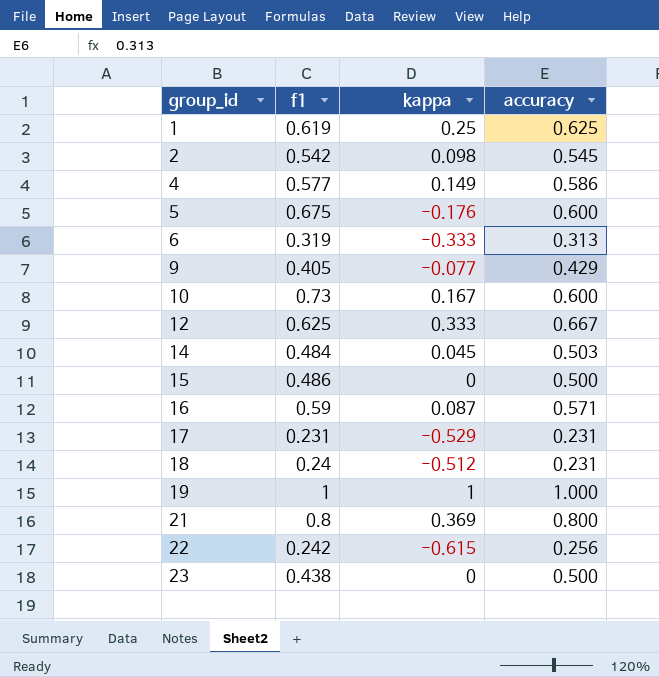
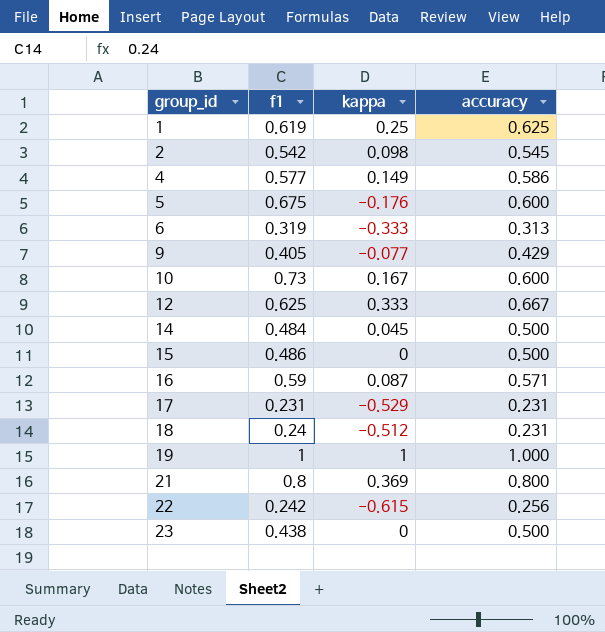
14 | accuracy: 0.503 -> 0.500

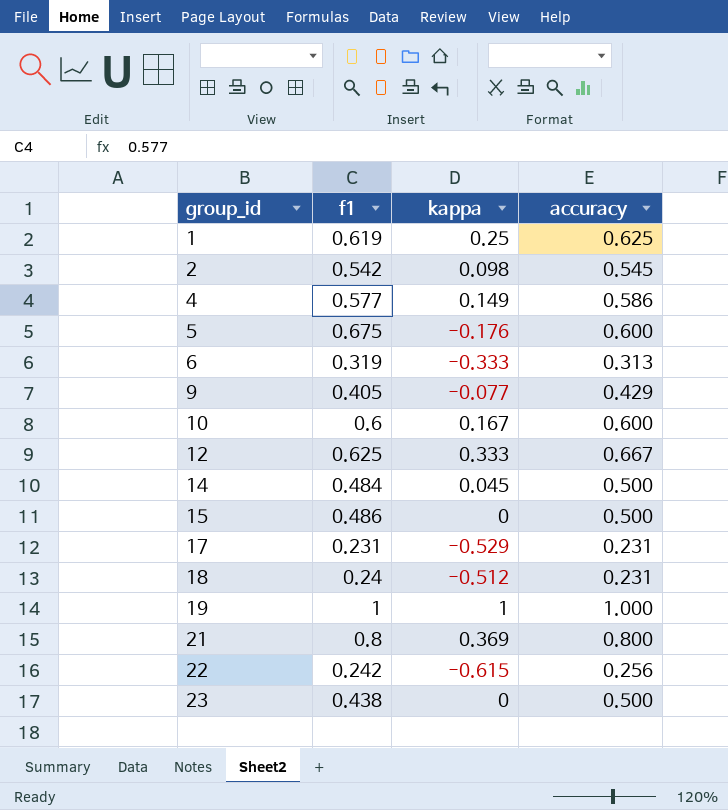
row 16: 0.59 | 0.087 | 0.571 -> none
10 | f1: 0.73 -> 0.6

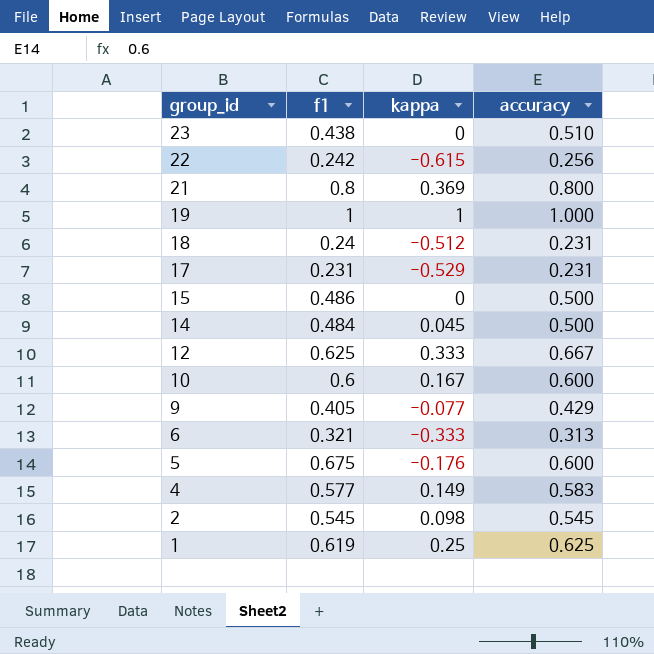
row order: group_id ascending -> group_id descending
23 | accuracy: 0.500 -> 0.510
6 | f1: 0.319 -> 0.321
4 | accuracy: 0.586 -> 0.583
2 | f1: 0.542 -> 0.545

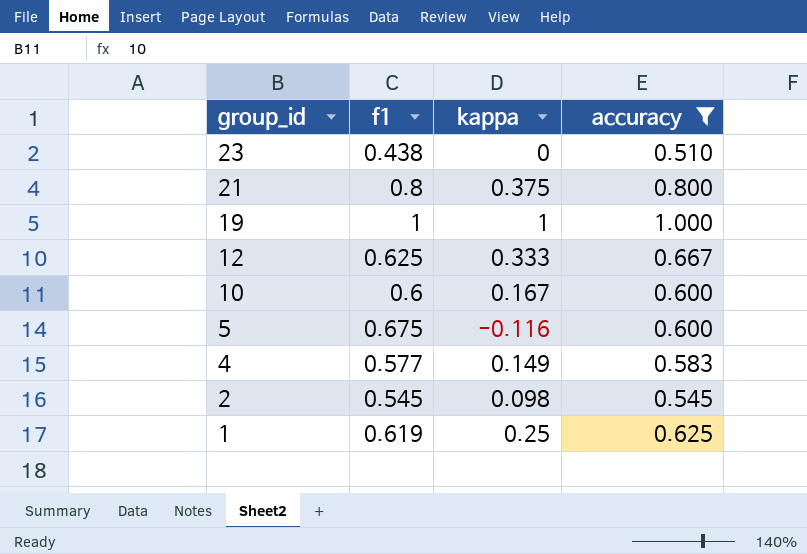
filter: none -> accuracy >= 0.510
21 | kappa: 0.369 -> 0.375
5 | kappa: -0.176 -> -0.116

